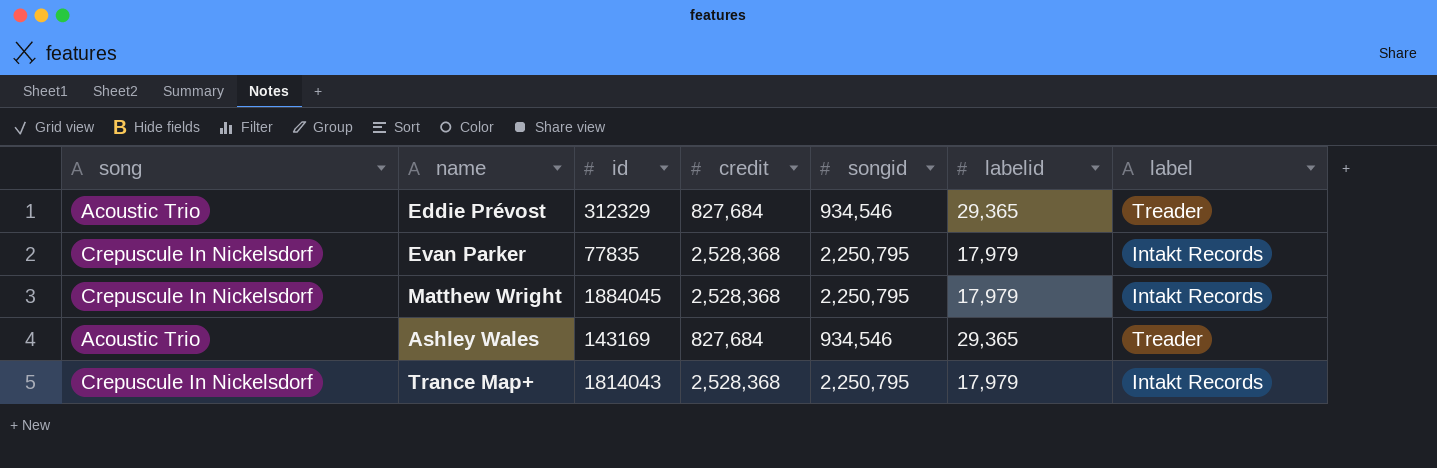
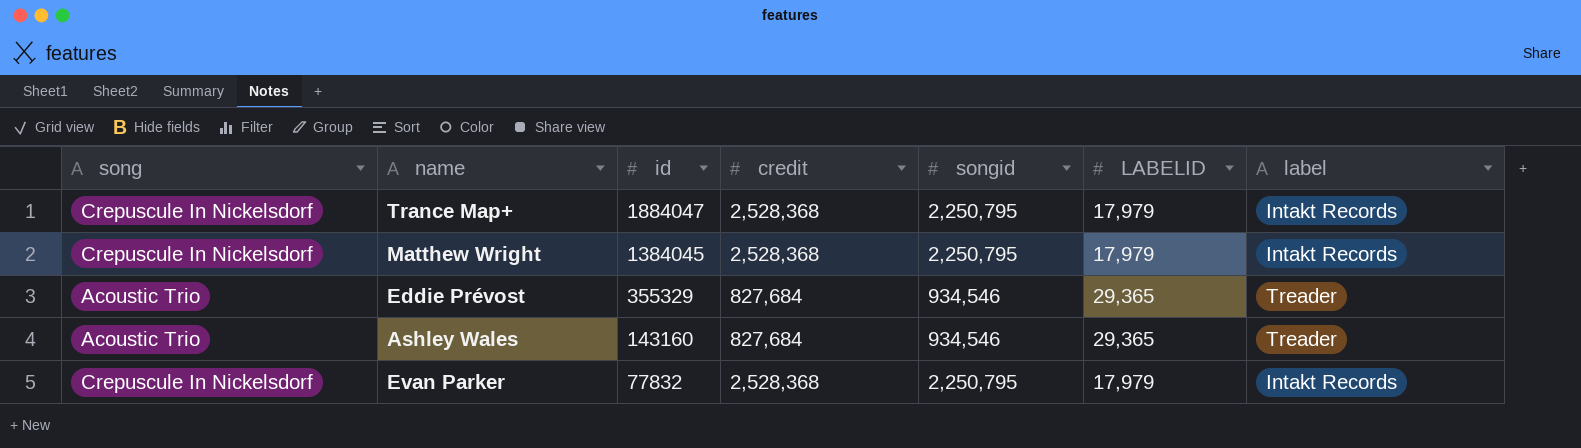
row order: none -> id descending
column name: labelid -> LABELID
Trance Map+ | id: 1814043 -> 1884047
Matthew Wright | id: 1884045 -> 1384045
Eddie Prévost | id: 312329 -> 355329
Ashley Wales | id: 143169 -> 143160
Evan Parker | id: 77835 -> 77832

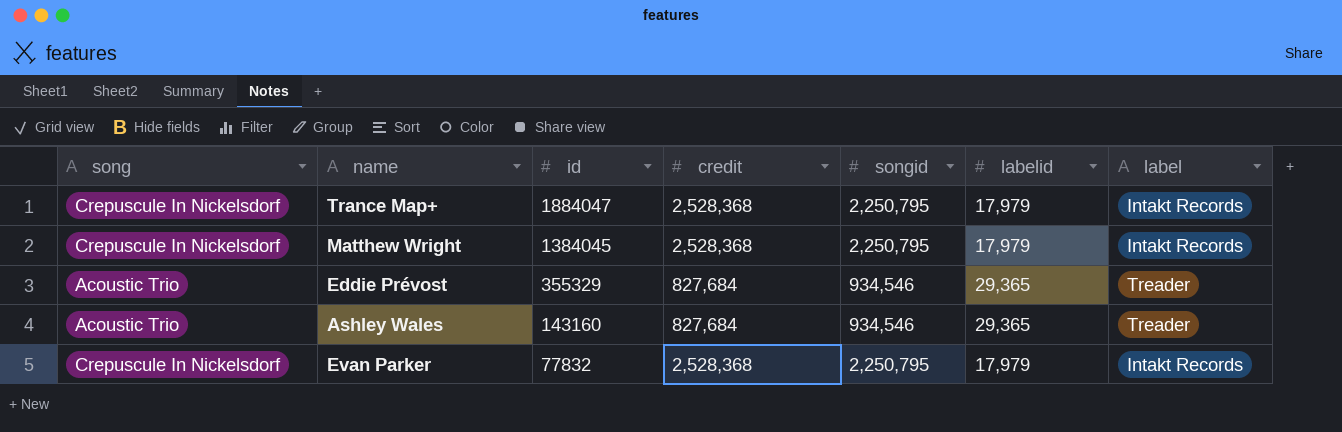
column name: LABELID -> labelid

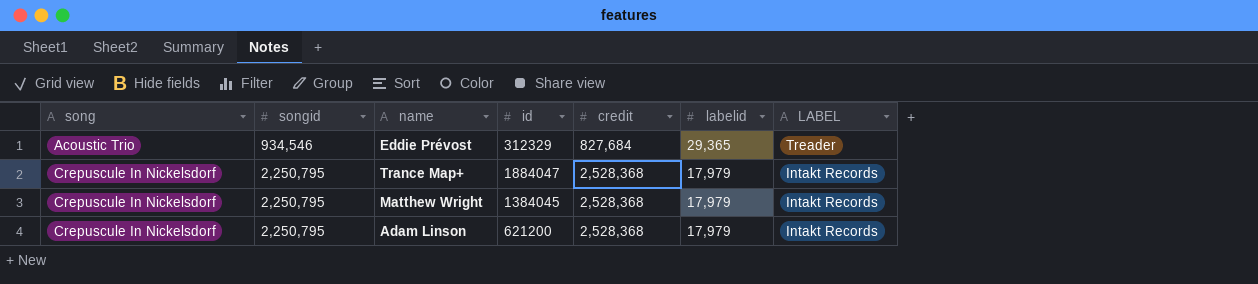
row order: id descending -> song ascending
column songid | position: 5 -> 2
column name: label -> LABEL
row Ashley Wales: Acoustic Trio | 143160 | 827,684 | 934,546 | 29,365 | Treader -> none
row Evan Parker: Crepuscule In Nickelsdorf | 77832 | 2,528,368 | 2,250,795 | 17,979 | Intakt Records -> none
Eddie Prévost | id: 355329 -> 312329
row Adam Linson: none -> Crepuscule In Nickelsdorf | 2,250,795 | 621200 | 2,528,368 | 17,979 | Intakt Records

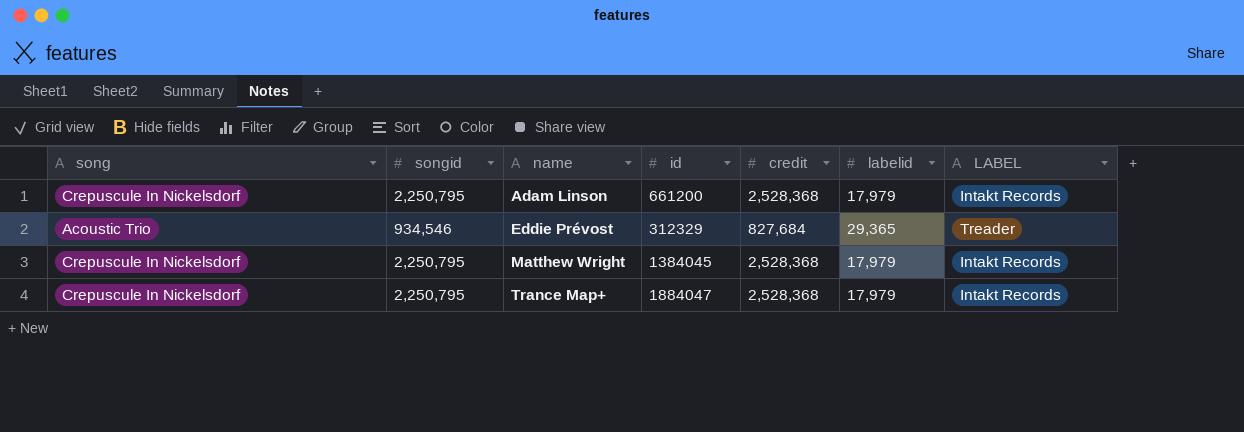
row order: song ascending -> name ascending
Adam Linson | id: 621200 -> 661200

